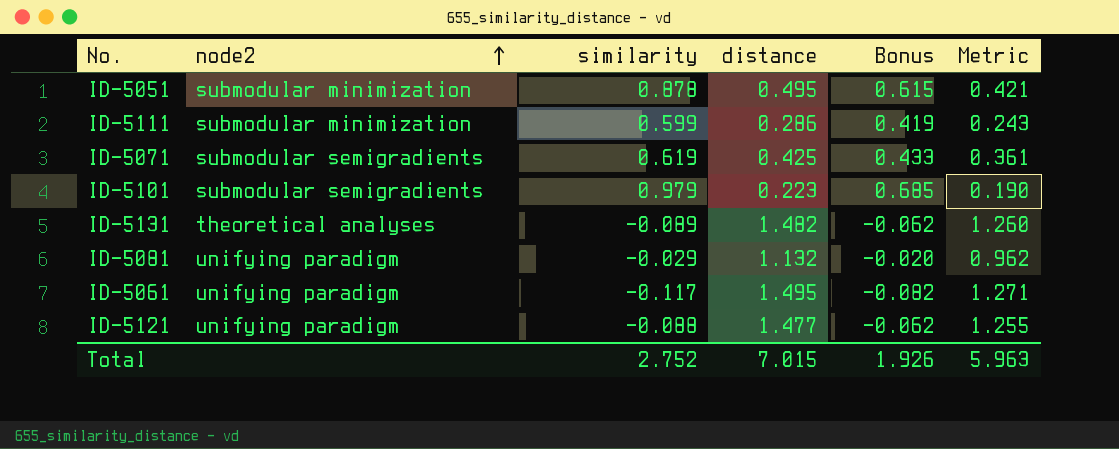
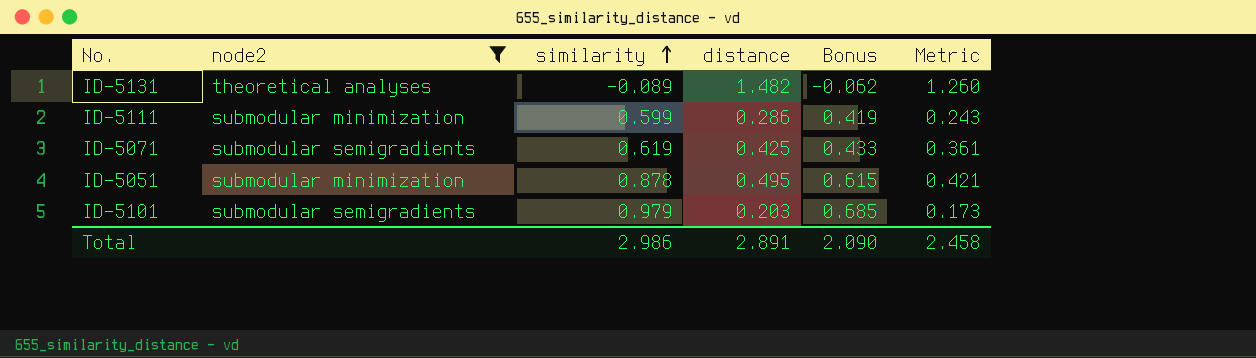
filter: none -> node2 != unifying paradigm
row order: node2 ascending -> similarity ascending
ID-5101 | distance: 0.223 -> 0.203
ID-5101 | Metric: 0.190 -> 0.173
Total | similarity: 2.752 -> 2.986
Total | distance: 7.015 -> 2.891
Total | Bonus: 1.926 -> 2.090
Total | Metric: 5.963 -> 2.458

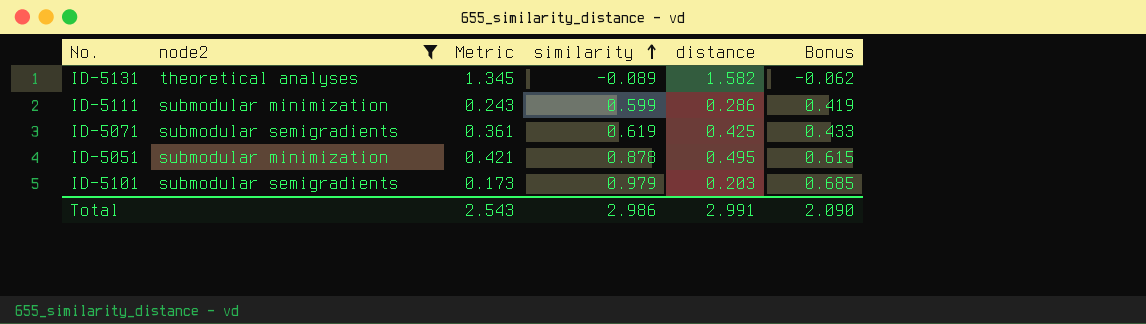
column Metric | position: 6 -> 3
ID-5131 | Metric: 1.260 -> 1.345
ID-5131 | distance: 1.482 -> 1.582
Total | Metric: 2.458 -> 2.543
Total | distance: 2.891 -> 2.991

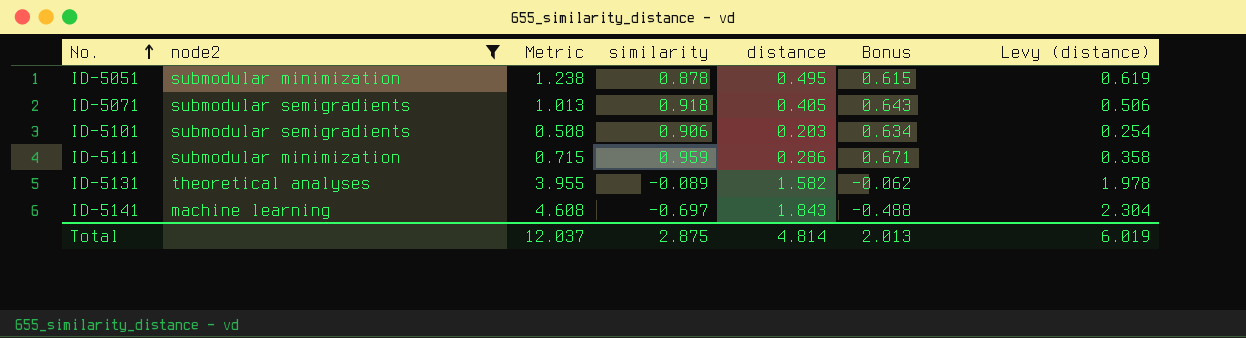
row order: similarity ascending -> No. ascending
column Metric | formula: [distance] * 0.85 -> [distance] * 2.5
column Levy (distance) | formula: none -> [distance] * 1.25
ID-5071 | similarity: 0.619 -> 0.918
ID-5071 | distance: 0.425 -> 0.405
ID-5071 | Bonus: 0.433 -> 0.643
ID-5101 | similarity: 0.979 -> 0.906
ID-5101 | Bonus: 0.685 -> 0.634
ID-5111 | similarity: 0.599 -> 0.959
ID-5111 | Bonus: 0.419 -> 0.671
row ID-5141: none -> machine learning | 4.608 | -0.697 | 1.843 | -0.488 | 2.304
Total | Metric: 2.543 -> 12.037
Total | similarity: 2.986 -> 2.875
Total | distance: 2.991 -> 4.814
Total | Bonus: 2.090 -> 2.013

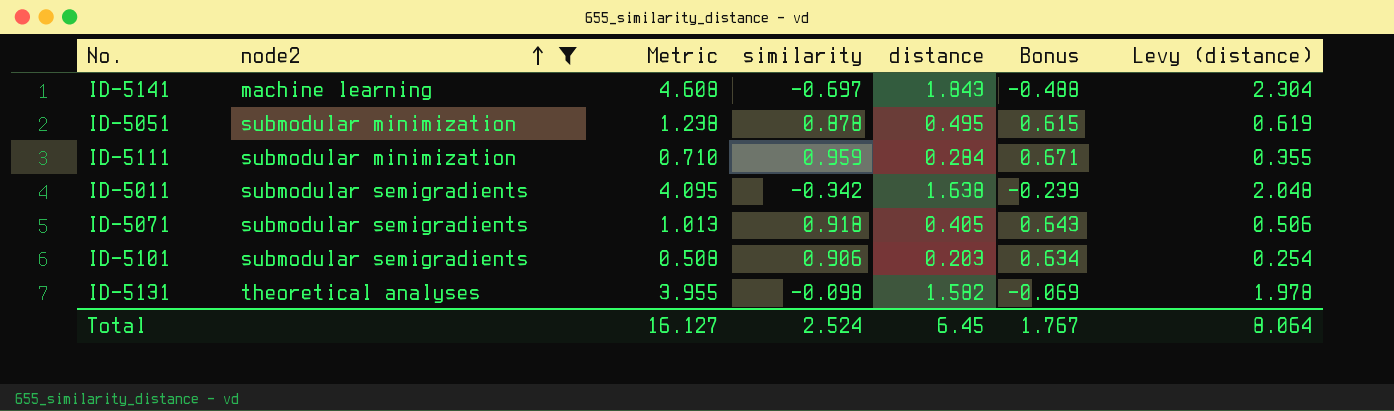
row order: No. ascending -> node2 ascending
ID-5111 | Metric: 0.715 -> 0.710
ID-5111 | distance: 0.286 -> 0.284
ID-5111 | Levy (distance): 0.358 -> 0.355
row ID-5011: none -> submodular semigradients | 4.095 | -0.342 | 1.638 | -0.239 | 2.048
ID-5131 | similarity: -0.089 -> -0.098
ID-5131 | Bonus: -0.062 -> -0.069
Total | Metric: 12.037 -> 16.127
Total | similarity: 2.875 -> 2.524
Total | distance: 4.814 -> 6.45
Total | Bonus: 2.013 -> 1.767
Total | Levy (distance): 6.019 -> 8.064

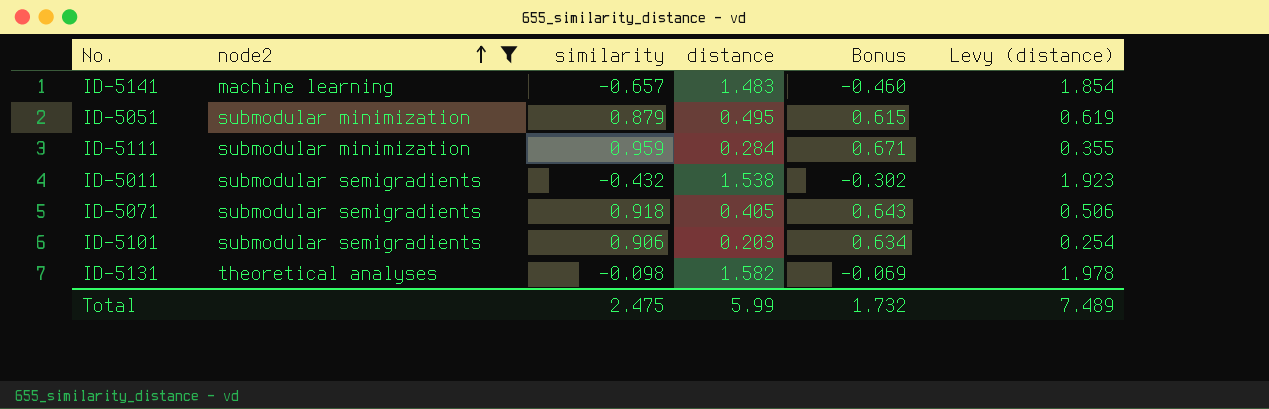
column Metric | formula: [distance] * 2.5 -> none
ID-5141 | similarity: -0.697 -> -0.657
ID-5141 | distance: 1.843 -> 1.483
ID-5141 | Bonus: -0.488 -> -0.460
ID-5141 | Levy (distance): 2.304 -> 1.854
ID-5051 | similarity: 0.878 -> 0.879
ID-5011 | similarity: -0.342 -> -0.432
ID-5011 | distance: 1.638 -> 1.538
ID-5011 | Bonus: -0.239 -> -0.302
ID-5011 | Levy (distance): 2.048 -> 1.923
Total | similarity: 2.524 -> 2.475
Total | distance: 6.45 -> 5.99
Total | Bonus: 1.767 -> 1.732
Total | Levy (distance): 8.064 -> 7.489

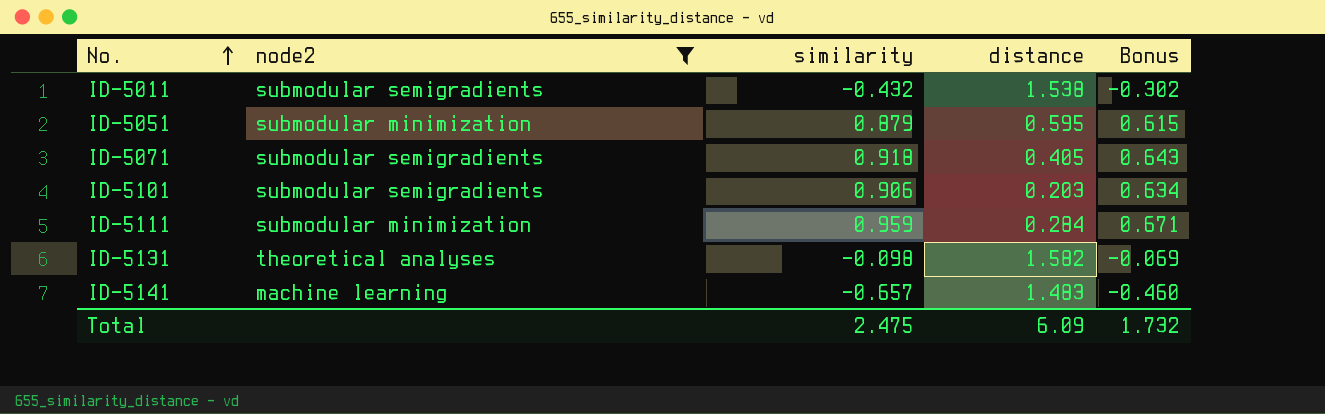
row order: node2 ascending -> No. ascending
column Levy (distance) | formula: [distance] * 1.25 -> none
ID-5051 | distance: 0.495 -> 0.595
Total | distance: 5.99 -> 6.09

